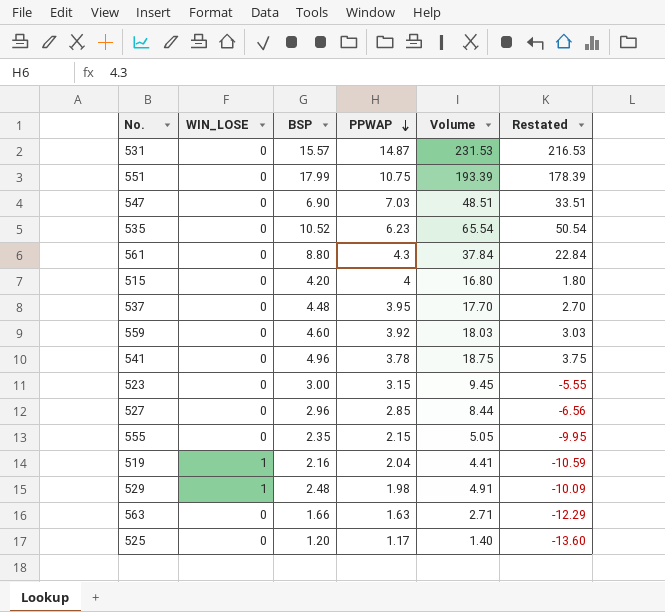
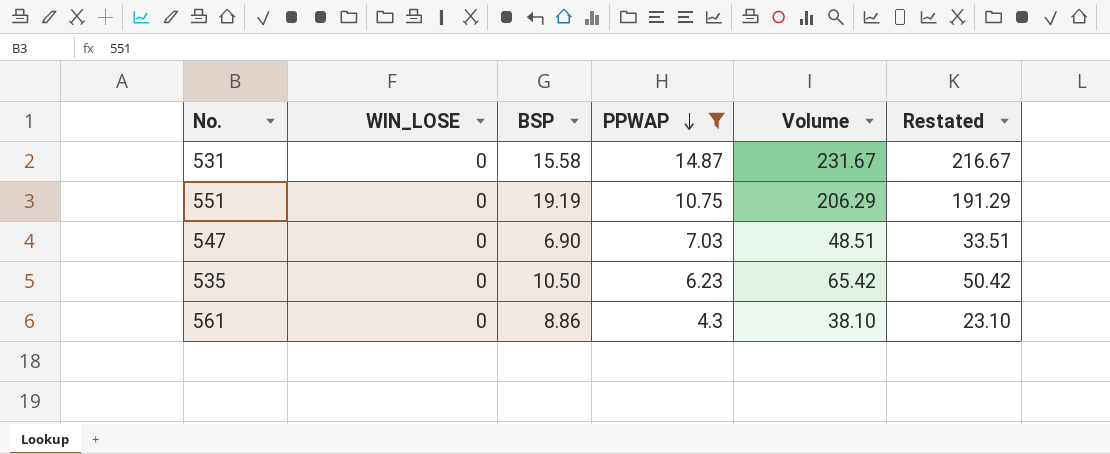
filter: none -> PPWAP >= 4.3
531 | BSP: 15.57 -> 15.58
531 | Volume: 231.53 -> 231.67
531 | Restated: 216.53 -> 216.67
551 | BSP: 17.99 -> 19.19
551 | Volume: 193.39 -> 206.29
551 | Restated: 178.39 -> 191.29
535 | BSP: 10.52 -> 10.50
535 | Volume: 65.54 -> 65.42
535 | Restated: 50.54 -> 50.42
561 | BSP: 8.80 -> 8.86
561 | Volume: 37.84 -> 38.10
561 | Restated: 22.84 -> 23.10

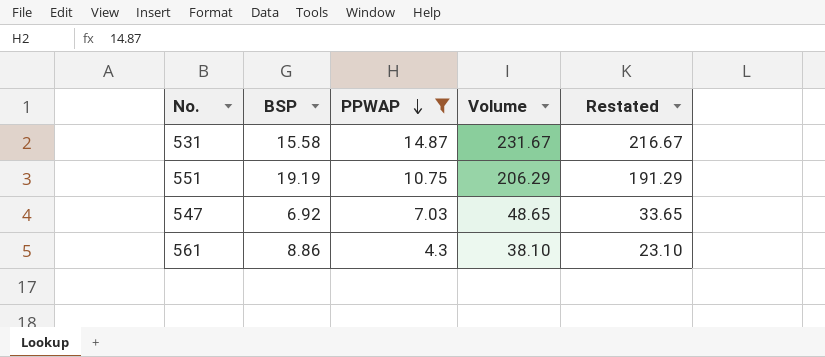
column WIN_LOSE | position: 2 -> none
row 535: 0 | 10.50 | 6.23 | 65.42 | 50.42 -> none
547 | BSP: 6.90 -> 6.92
547 | Volume: 48.51 -> 48.65
547 | Restated: 33.51 -> 33.65

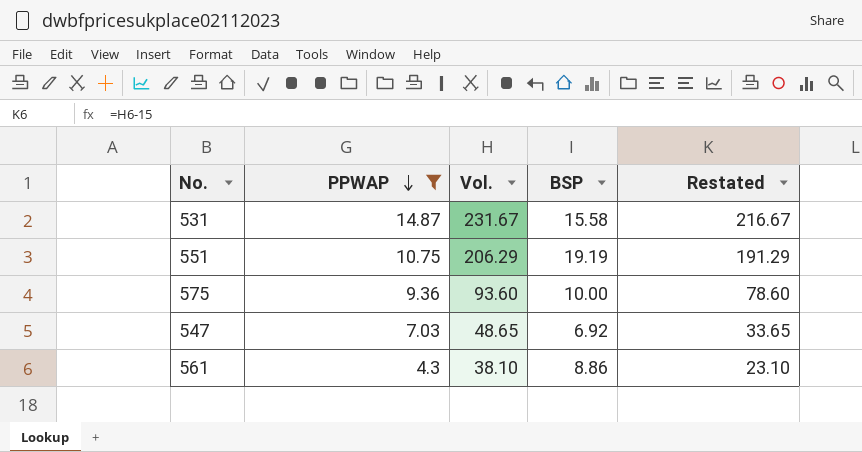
column name: Volume -> Vol.
column BSP | position: 2 -> 4
row 575: none -> 9.36 | 93.60 | 10.00 | 78.60

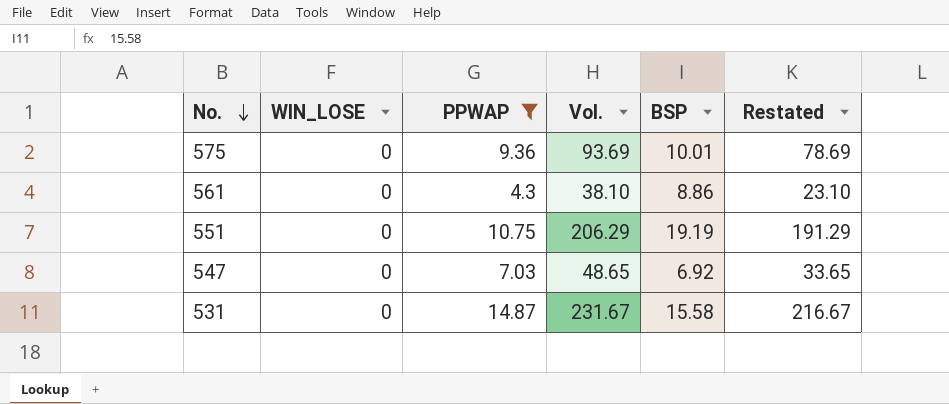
row order: PPWAP descending -> No. descending
column WIN_LOSE | position: none -> 2
575 | Vol.: 93.60 -> 93.69
575 | BSP: 10.00 -> 10.01
575 | Restated: 78.60 -> 78.69

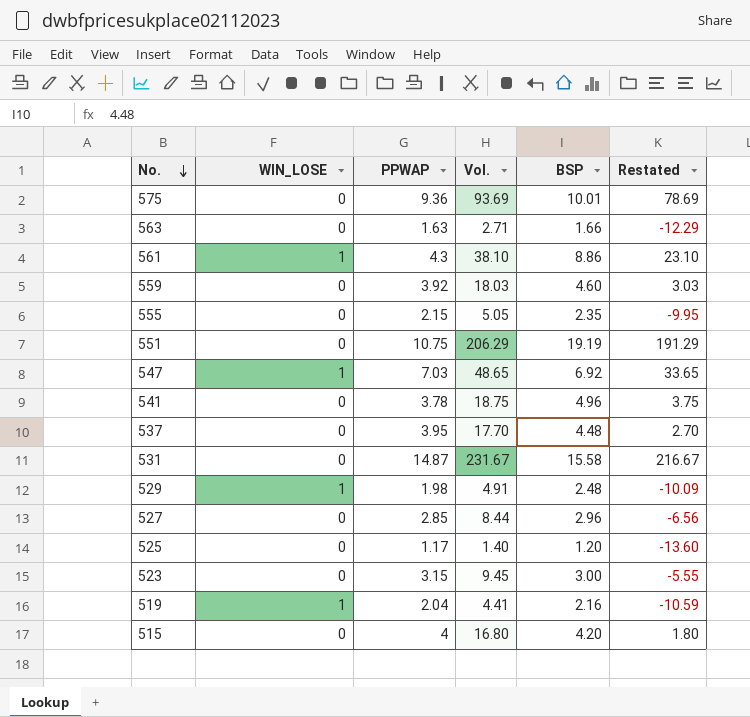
filter: PPWAP >= 4.3 -> none
561 | WIN_LOSE: 0 -> 1
547 | WIN_LOSE: 0 -> 1

